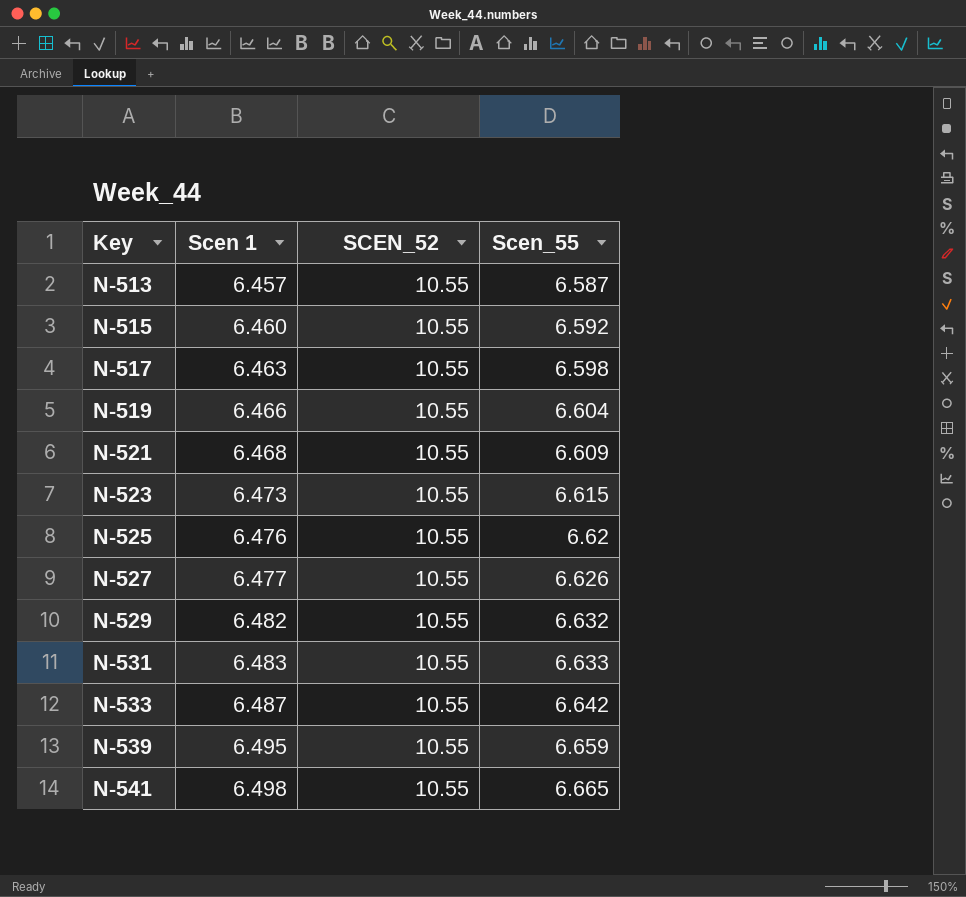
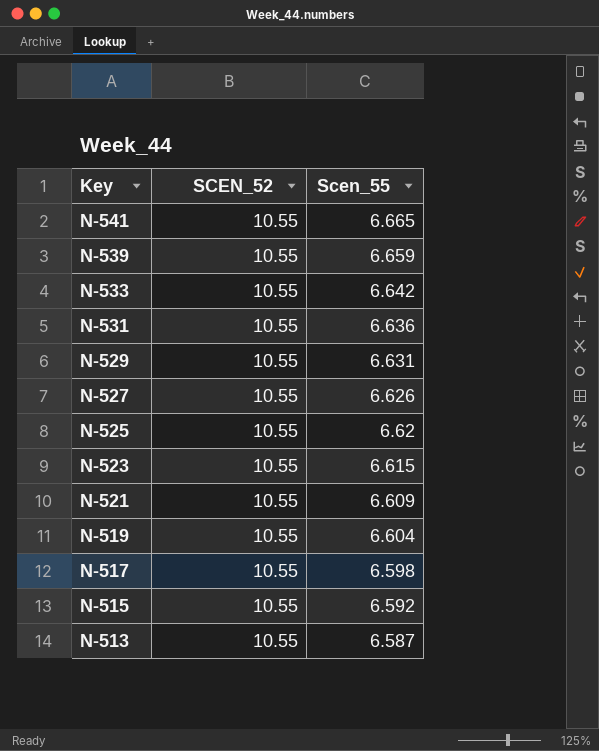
row order: Key ascending -> Key descending
column Scen 1 | position: 2 -> none
N-531 | Scen_55: 6.633 -> 6.636
N-529 | Scen_55: 6.632 -> 6.631

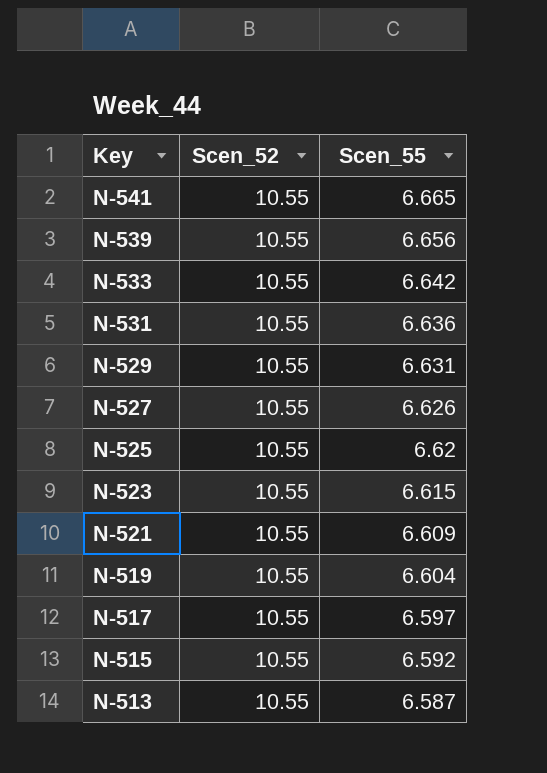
column name: SCEN_52 -> Scen_52
N-539 | Scen_55: 6.659 -> 6.656
N-517 | Scen_55: 6.598 -> 6.597

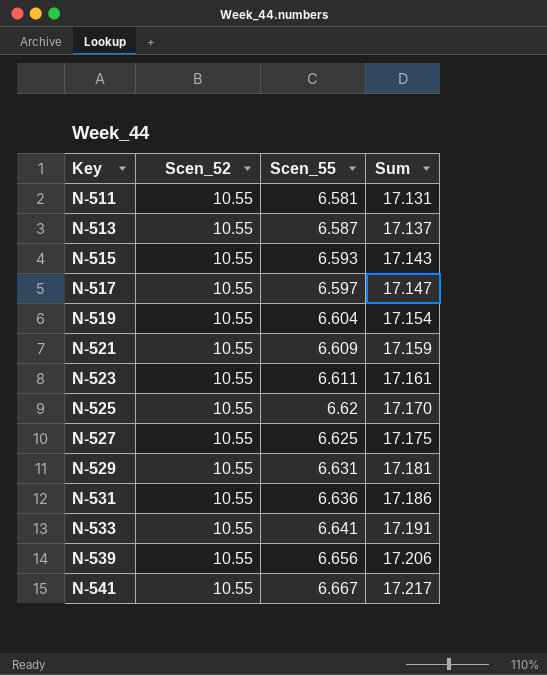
row order: Key descending -> Key ascending
column Sum | formula: none -> [Scen_52] + [Scen_55]
row N-511: none -> 10.55 | 6.581 | 17.131
N-515 | Scen_55: 6.592 -> 6.593
N-523 | Scen_55: 6.615 -> 6.611
N-527 | Scen_55: 6.626 -> 6.625
N-533 | Scen_55: 6.642 -> 6.641
N-541 | Scen_55: 6.665 -> 6.667

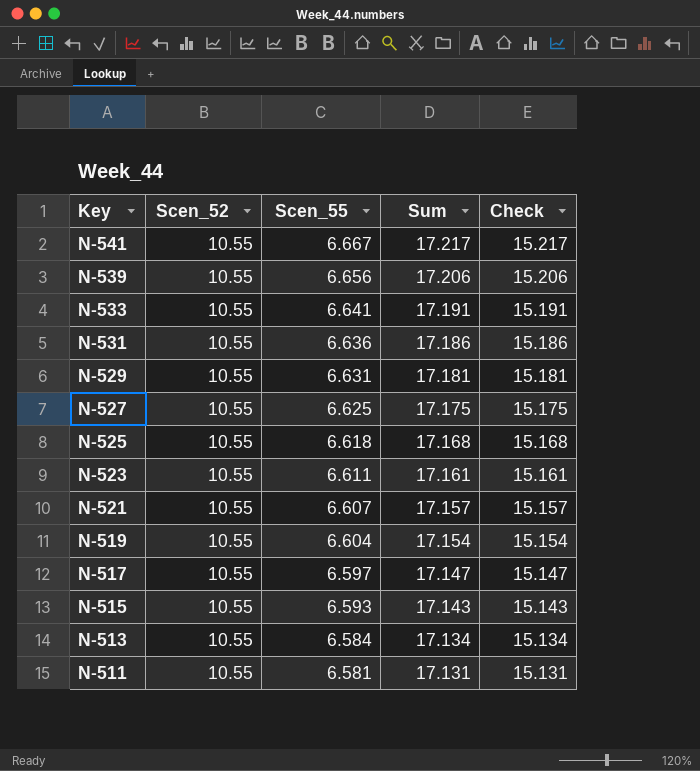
row order: Key ascending -> Key descending
column Check | formula: none -> [Sum] - 2
N-525 | Scen_55: 6.62 -> 6.618
N-525 | Sum: 17.170 -> 17.168
N-521 | Scen_55: 6.609 -> 6.607
N-521 | Sum: 17.159 -> 17.157
N-513 | Scen_55: 6.587 -> 6.584
N-513 | Sum: 17.137 -> 17.134

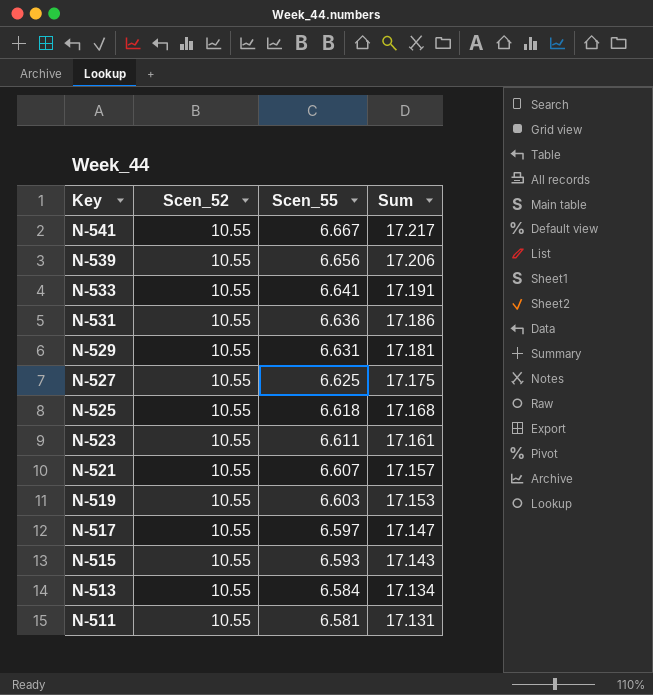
column Check | formula: [Sum] - 2 -> none
N-519 | Scen_55: 6.604 -> 6.603
N-519 | Sum: 17.154 -> 17.153

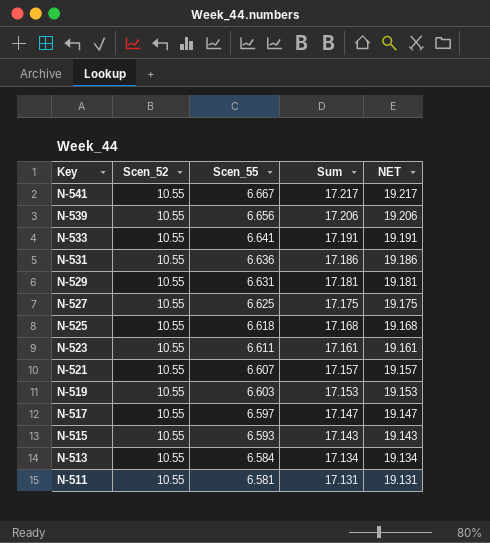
column NET | formula: none -> [Sum] + 2

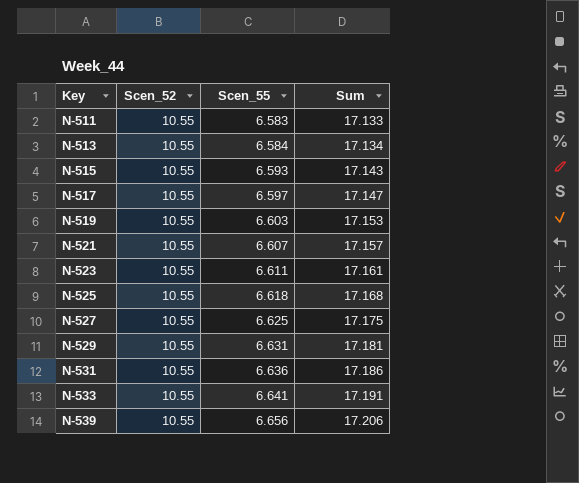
row order: Key descending -> Key ascending
column NET | formula: [Sum] + 2 -> none
row N-541: 10.55 | 6.667 | 17.217 | 19.217 -> none
N-511 | Scen_55: 6.581 -> 6.583
N-511 | Sum: 17.131 -> 17.133

